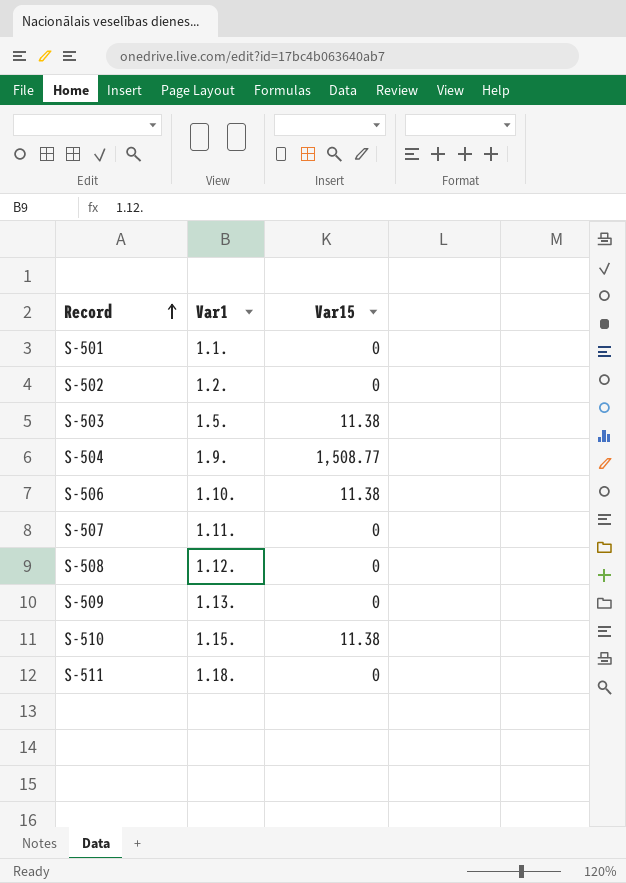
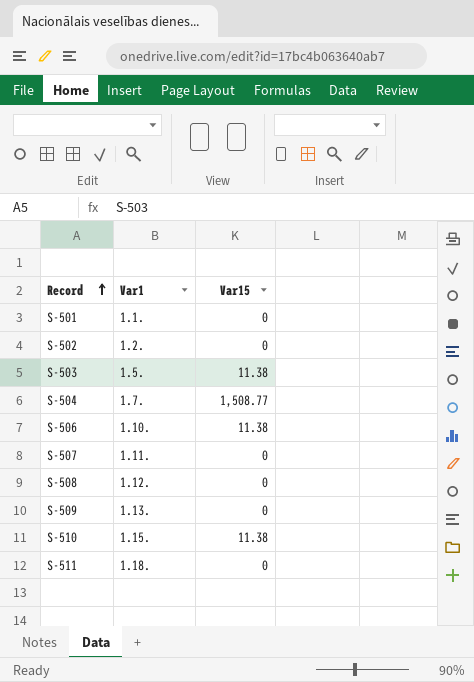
S-504 | Var1: 1.9. -> 1.7.

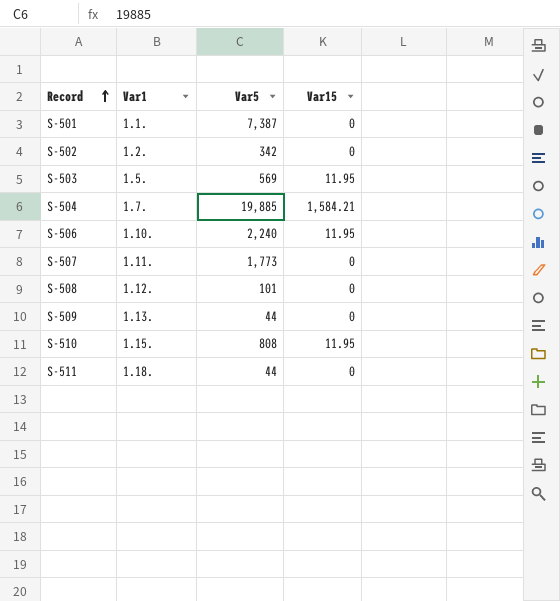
column Var5 | position: none -> 3
S-503 | Var15: 11.38 -> 11.95
S-504 | Var15: 1,508.77 -> 1,584.21
S-506 | Var15: 11.38 -> 11.95
S-510 | Var15: 11.38 -> 11.95

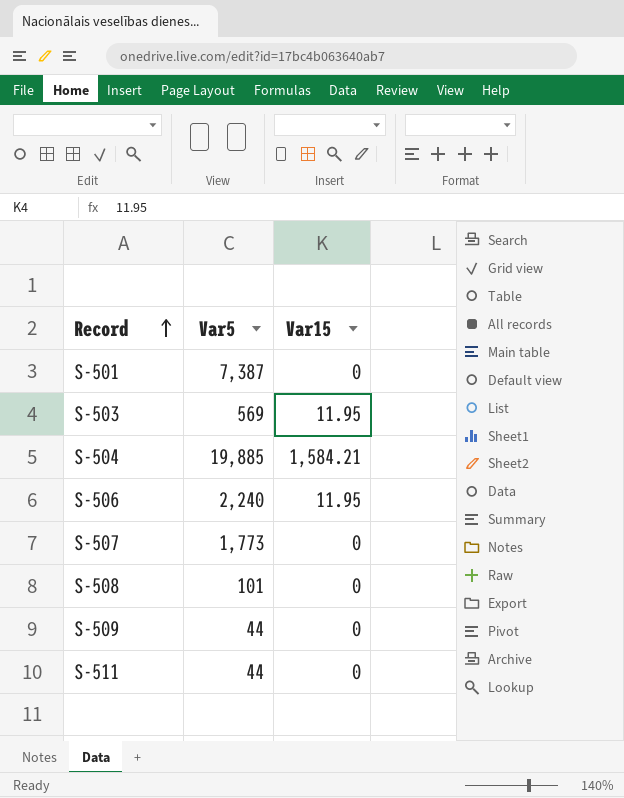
column Var1 | position: 2 -> none
row S-502: 1.2. | 342 | 0 -> none
row S-510: 1.15. | 808 | 11.95 -> none

